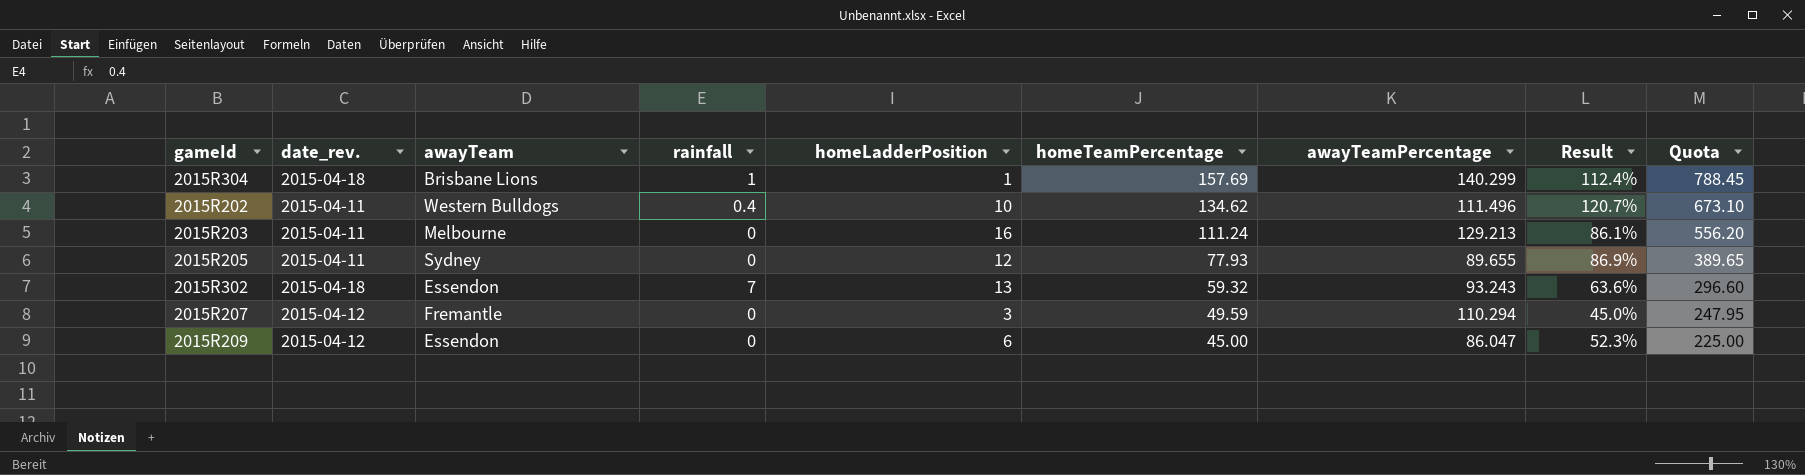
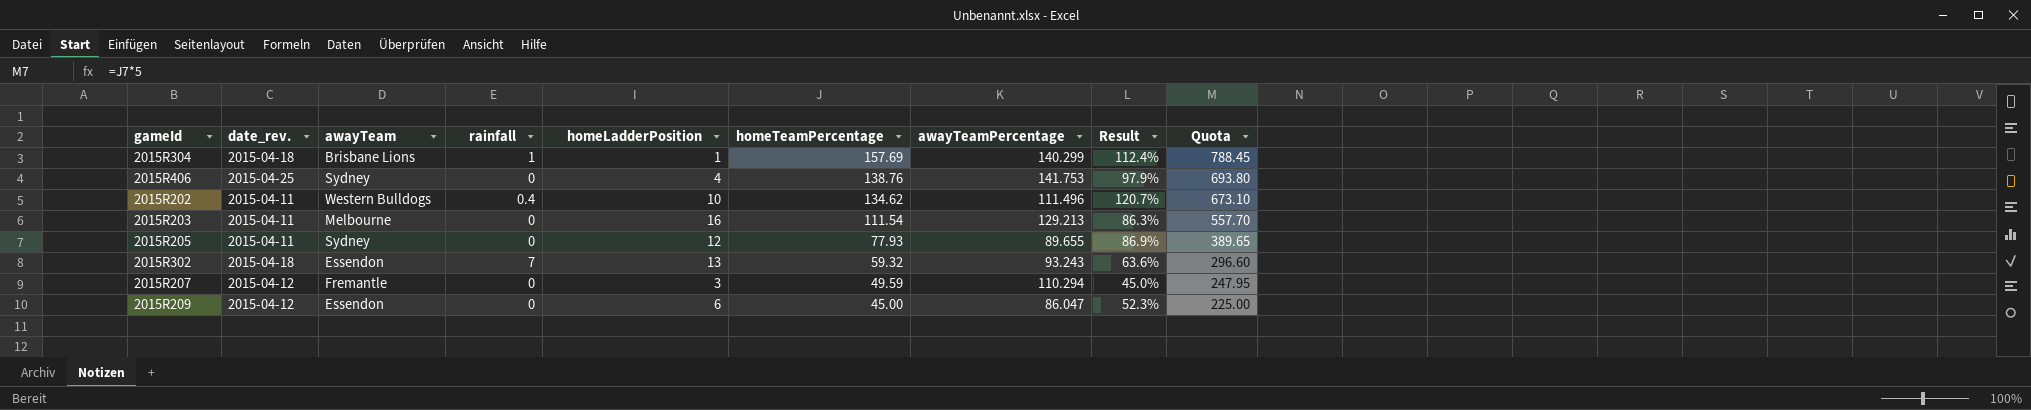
row 2015R406: none -> 2015-04-25 | Sydney | 0 | 4 | 138.76 | 141.753 | 97.9% | 693.80
2015R203 | homeTeamPercentage: 111.24 -> 111.54
2015R203 | Result: 86.1% -> 86.3%
2015R203 | Quota: 556.20 -> 557.70

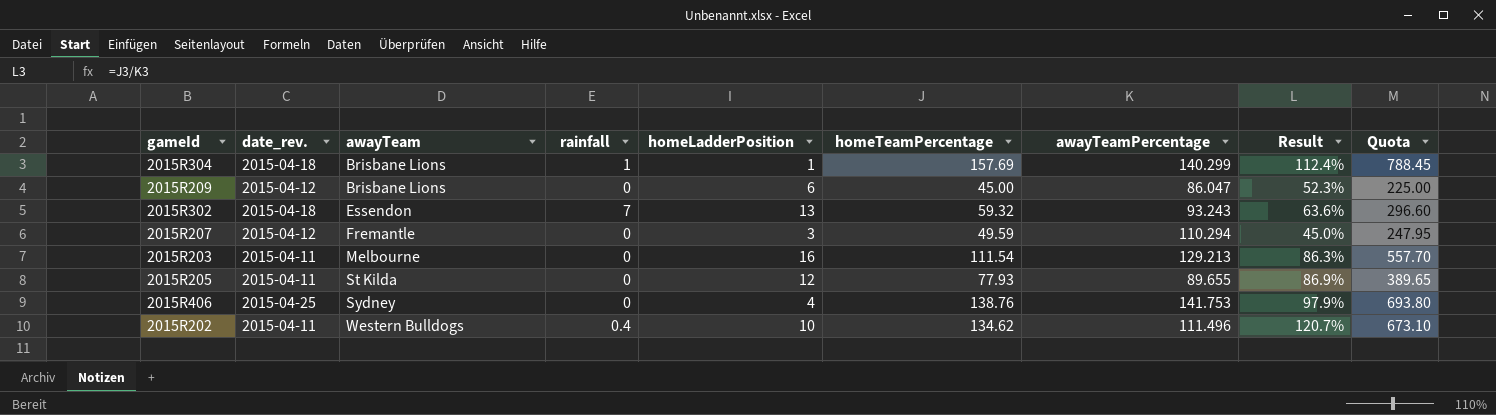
row order: homeTeamPercentage descending -> awayTeam ascending
2015R209 | awayTeam: Essendon -> Brisbane Lions
2015R205 | awayTeam: Sydney -> St Kilda

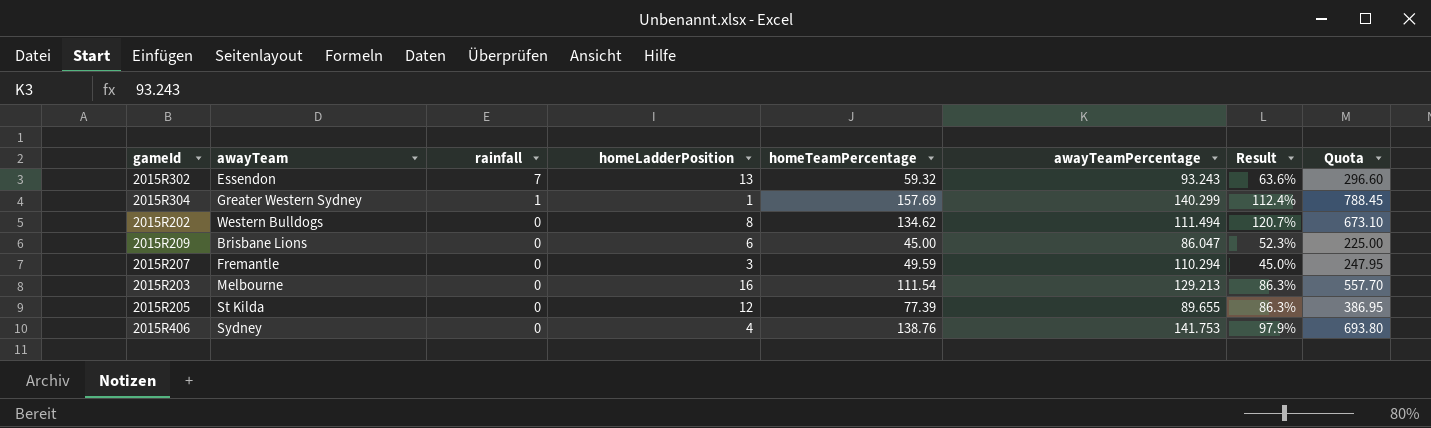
row order: awayTeam ascending -> rainfall descending
column date_rev. | position: 2 -> none
2015R304 | awayTeam: Brisbane Lions -> Greater Western Sydney
2015R202 | rainfall: 0.4 -> 0
2015R202 | homeLadderPosition: 10 -> 8
2015R202 | awayTeamPercentage: 111.496 -> 111.494
2015R205 | homeTeamPercentage: 77.93 -> 77.39
2015R205 | Result: 86.9% -> 86.3%
2015R205 | Quota: 389.65 -> 386.95

